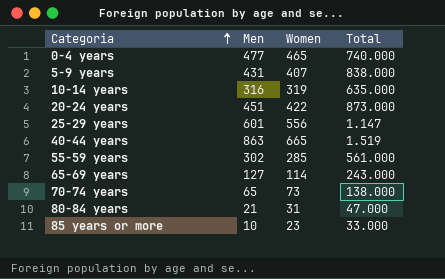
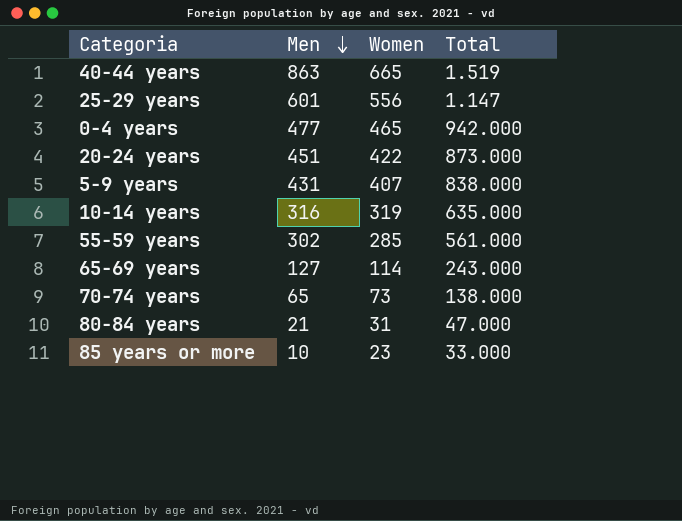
row order: Categoria ascending -> Men descending
0-4 years | Total: 740.000 -> 942.000

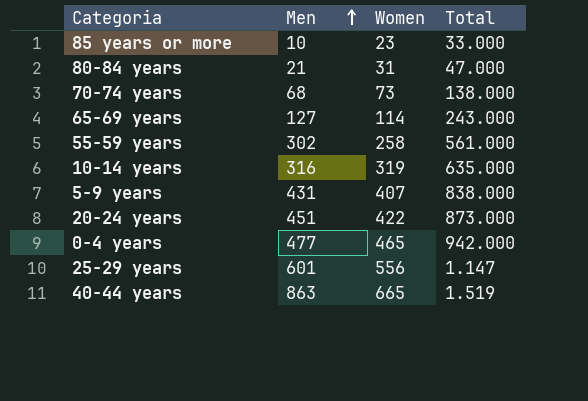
row order: Men descending -> Men ascending
70-74 years | Men: 65 -> 68
55-59 years | Women: 285 -> 258

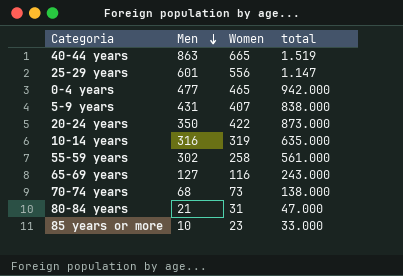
row order: Men ascending -> Men descending
column name: Total -> total
20-24 years | Men: 451 -> 350
65-69 years | Women: 114 -> 116

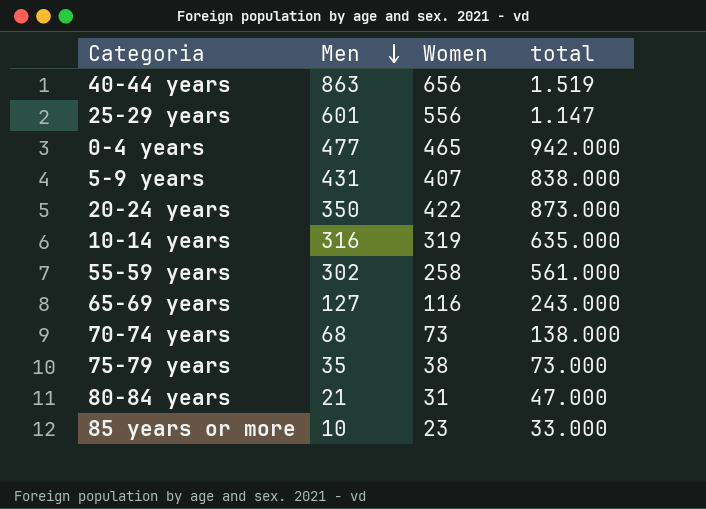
40-44 years | Women: 665 -> 656
row 75-79 years: none -> 35 | 38 | 73.000

